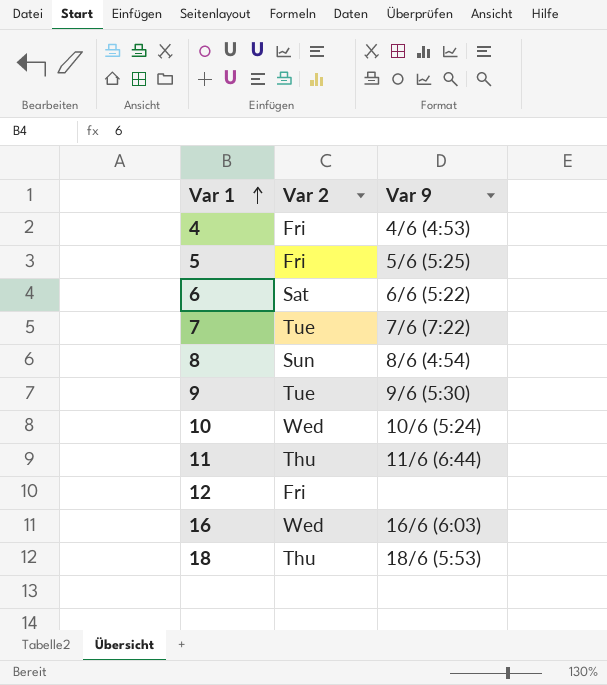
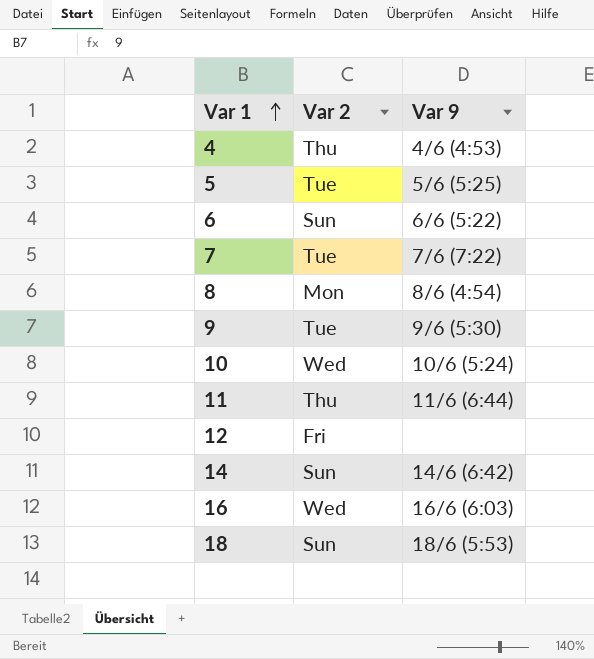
4 | Var 2: Fri -> Thu
5 | Var 2: Fri -> Tue
6 | Var 2: Sat -> Sun
8 | Var 2: Sun -> Mon
row 14: none -> Sun | 14/6 (6:42)
18 | Var 2: Thu -> Sun

